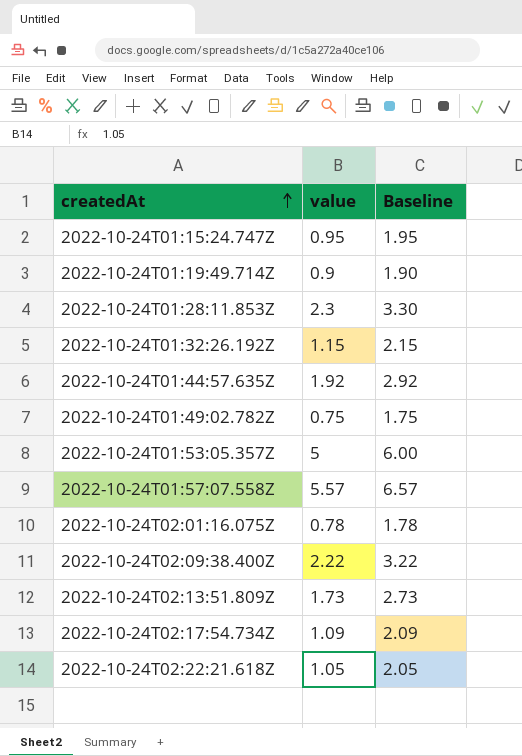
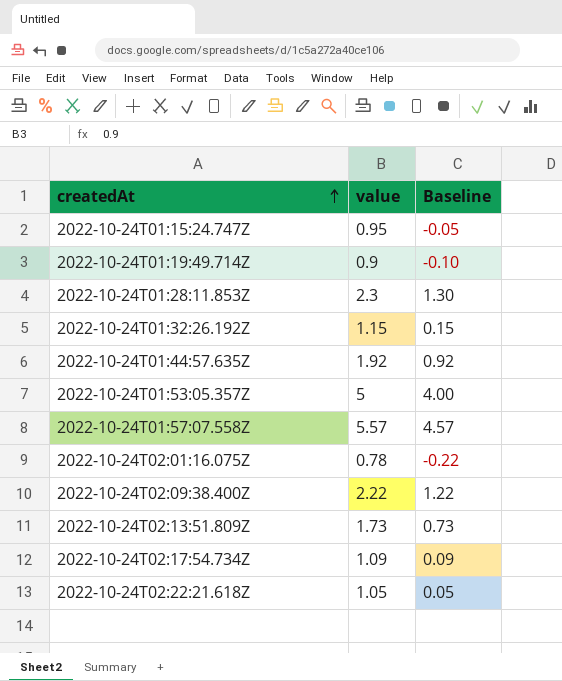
column Baseline | formula: [value] + 1 -> [value] - 1
row 2022-10-24T01:49:02.782Z: 0.75 | 1.75 -> none

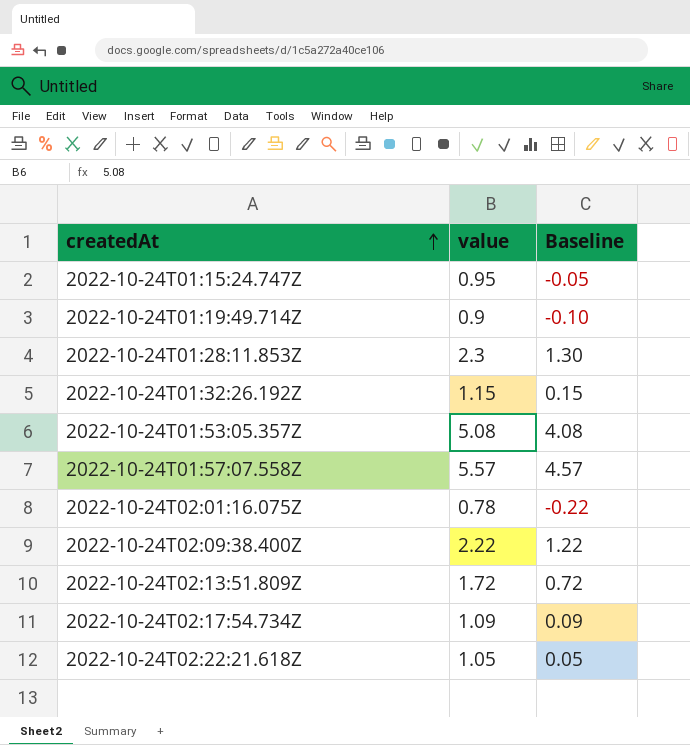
row 2022-10-24T01:44:57.635Z: 1.92 | 0.92 -> none
2022-10-24T01:53:05.357Z | value: 5 -> 5.08
2022-10-24T01:53:05.357Z | Baseline: 4.00 -> 4.08
2022-10-24T02:13:51.809Z | value: 1.73 -> 1.72
2022-10-24T02:13:51.809Z | Baseline: 0.73 -> 0.72

